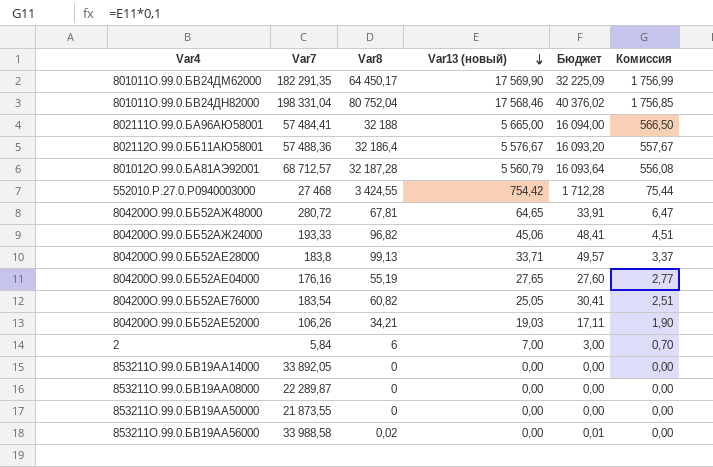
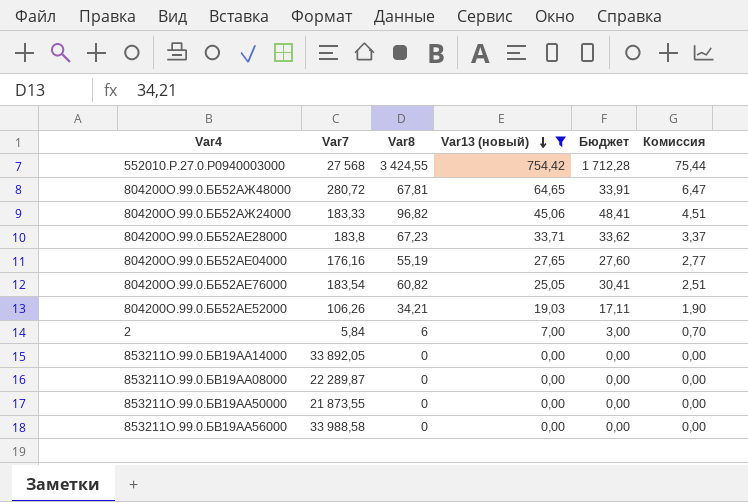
filter: none -> Var13 (новый) <= 754,42
552010.Р.27.0.Р0940003000 | Var7: 27 468 -> 27 568
804200О.99.0.ББ52АЖ24000 | Var7: 193,33 -> 183,33
804200О.99.0.ББ52АЕ28000 | Var8: 99,13 -> 67,23
804200О.99.0.ББ52АЕ28000 | Бюджет: 49,57 -> 33,62
853211О.99.0.БВ19АА56000 | Var8: 0,02 -> 0
853211О.99.0.БВ19АА56000 | Бюджет: 0,01 -> 0,00

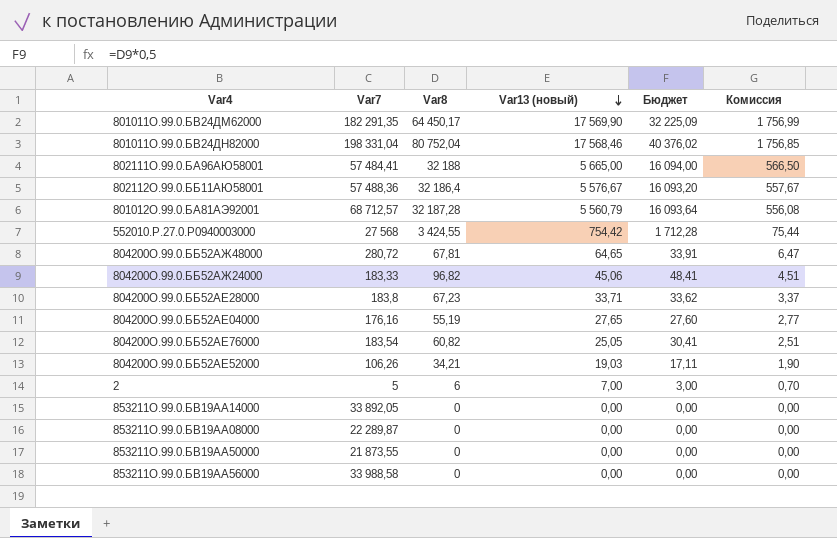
filter: Var13 (новый) <= 754,42 -> none
2 | Var7: 5,84 -> 5

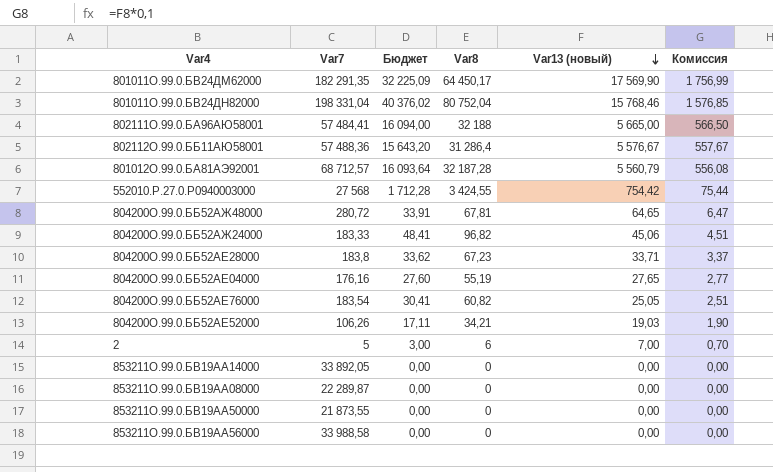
column Бюджет | position: 5 -> 3
801011О.99.0.БВ24ДН82000 | Var13 (новый): 17 568,46 -> 15 768,46
801011О.99.0.БВ24ДН82000 | Комиссия: 1 756,85 -> 1 576,85
802112О.99.0.ББ11АЮ58001 | Бюджет: 16 093,20 -> 15 643,20
802112О.99.0.ББ11АЮ58001 | Var8: 32 186,4 -> 31 286,4

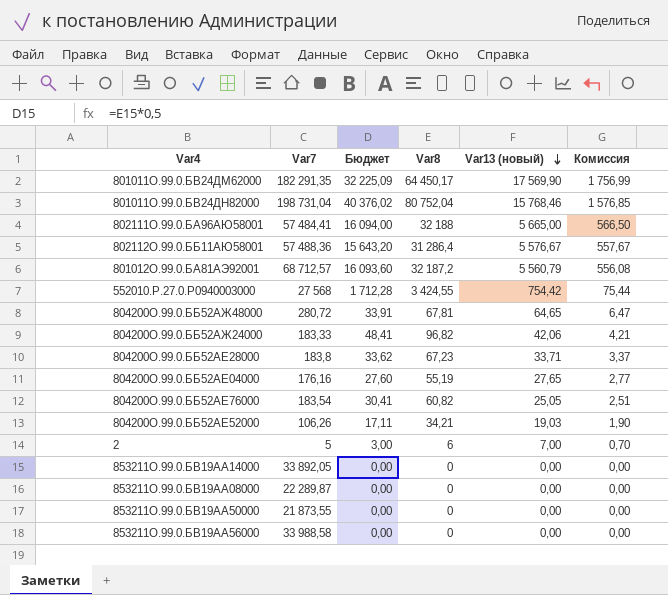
801011О.99.0.БВ24ДН82000 | Var7: 198 331,04 -> 198 731,04
801012О.99.0.БА81АЭ92001 | Бюджет: 16 093,64 -> 16 093,60
801012О.99.0.БА81АЭ92001 | Var8: 32 187,28 -> 32 187,2
804200О.99.0.ББ52АЖ24000 | Var13 (новый): 45,06 -> 42,06
804200О.99.0.ББ52АЖ24000 | Комиссия: 4,51 -> 4,21

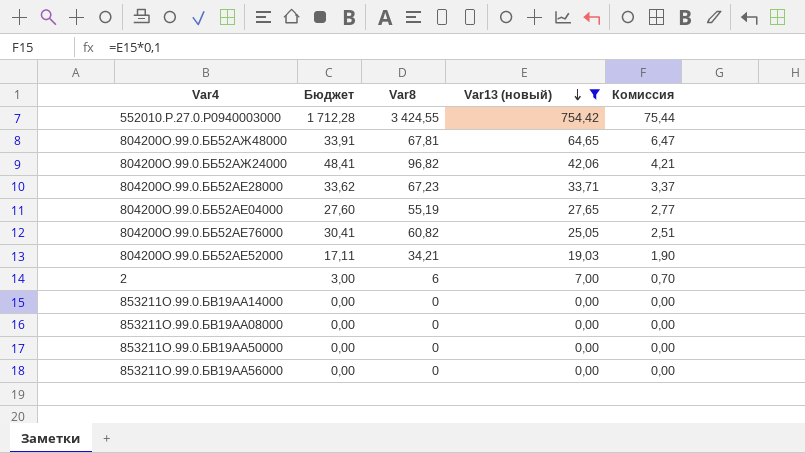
filter: none -> Var13 (новый) <= 754,42
column Var7 | position: 2 -> none

